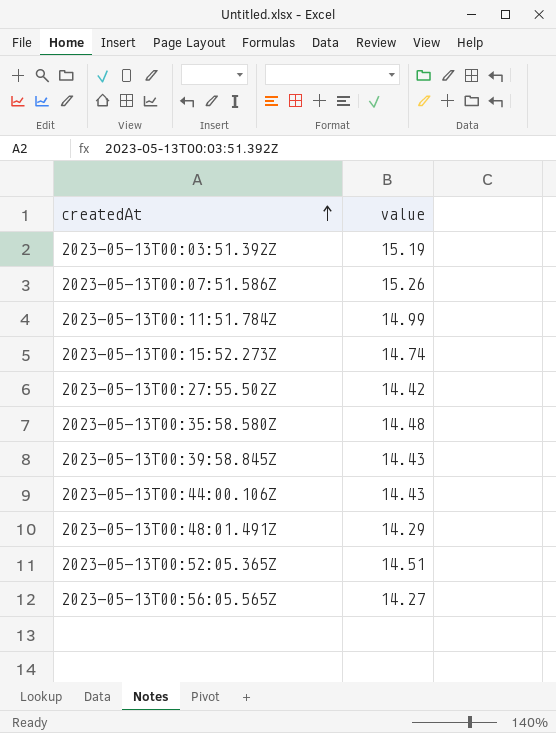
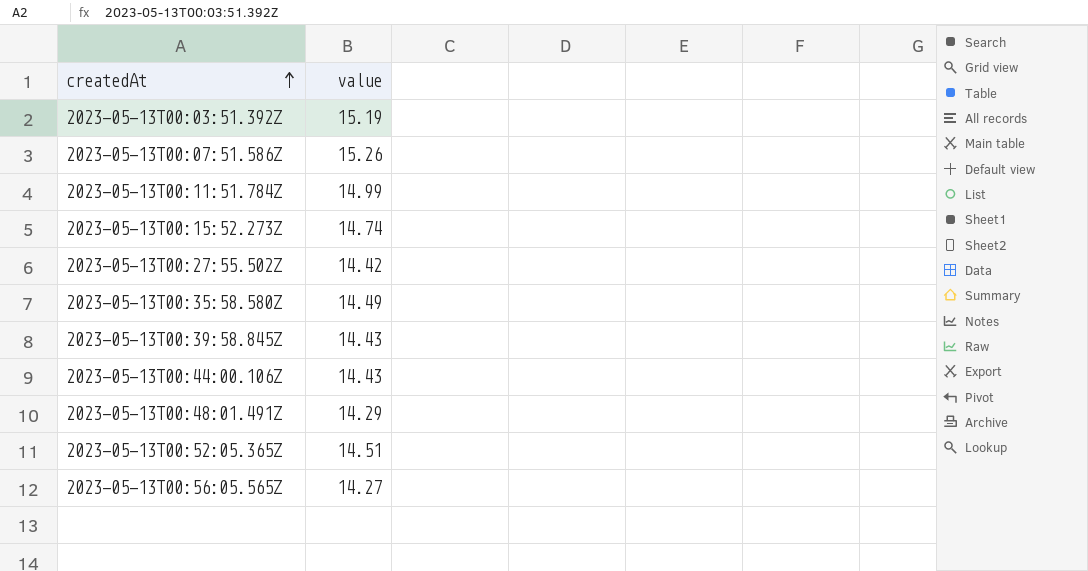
2023-05-13T00:35:58.580Z | value: 14.48 -> 14.49

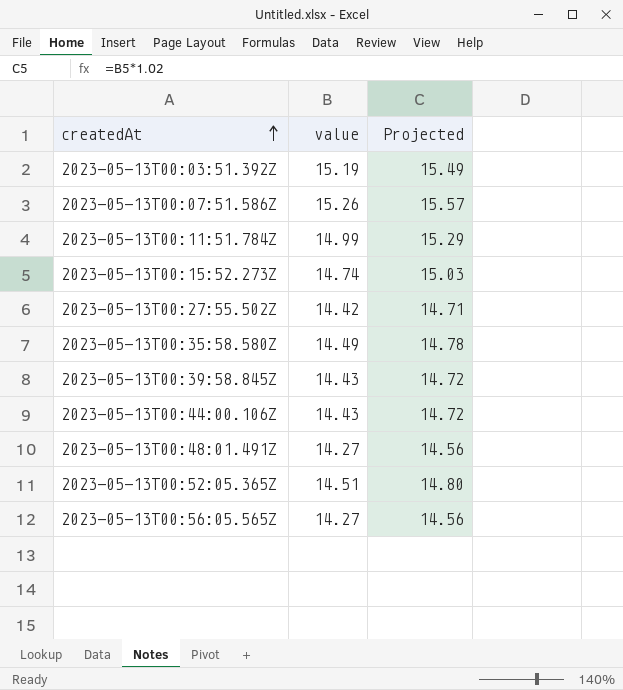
column Projected | formula: none -> [value] * 1.02
2023-05-13T00:48:01.491Z | value: 14.29 -> 14.27

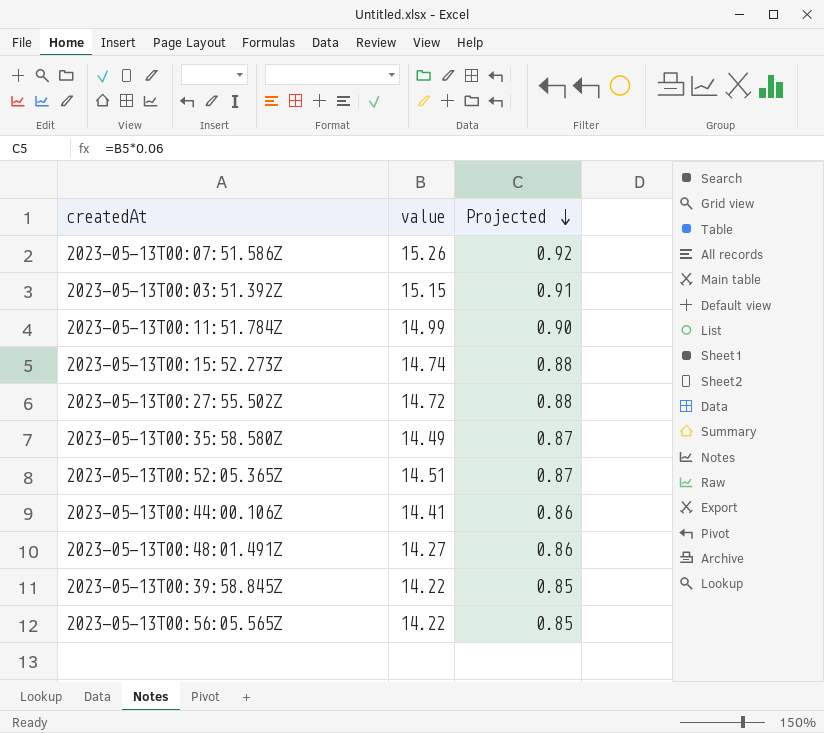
row order: createdAt ascending -> Projected descending
column Projected | formula: [value] * 1.02 -> [value] * 0.06
2023-05-13T00:03:51.392Z | value: 15.19 -> 15.15
2023-05-13T00:27:55.502Z | value: 14.42 -> 14.72
2023-05-13T00:44:00.106Z | value: 14.43 -> 14.41
2023-05-13T00:39:58.845Z | value: 14.43 -> 14.22
2023-05-13T00:56:05.565Z | value: 14.27 -> 14.22

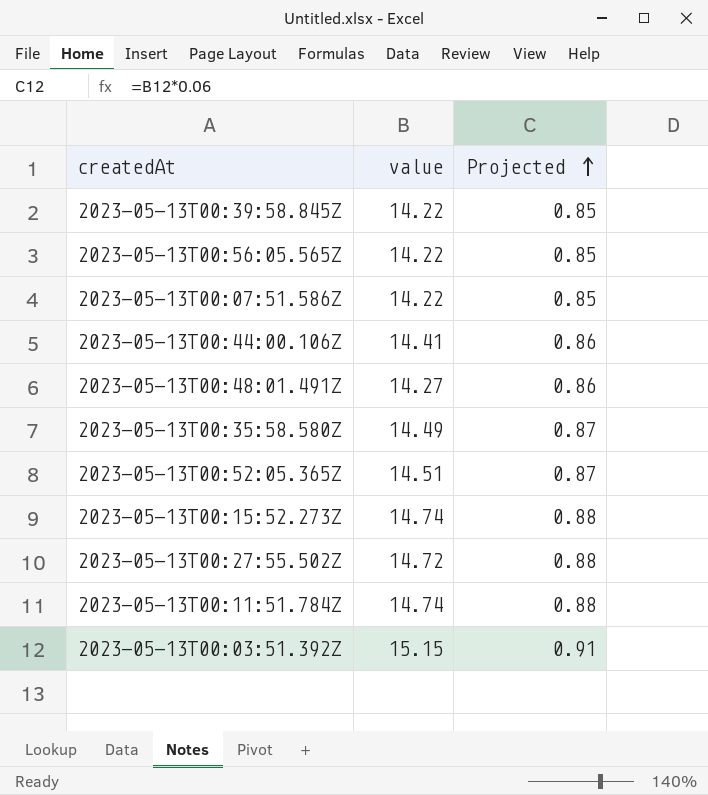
row order: Projected descending -> Projected ascending
2023-05-13T00:07:51.586Z | value: 15.26 -> 14.22
2023-05-13T00:07:51.586Z | Projected: 0.92 -> 0.85
2023-05-13T00:11:51.784Z | value: 14.99 -> 14.74
2023-05-13T00:11:51.784Z | Projected: 0.90 -> 0.88

